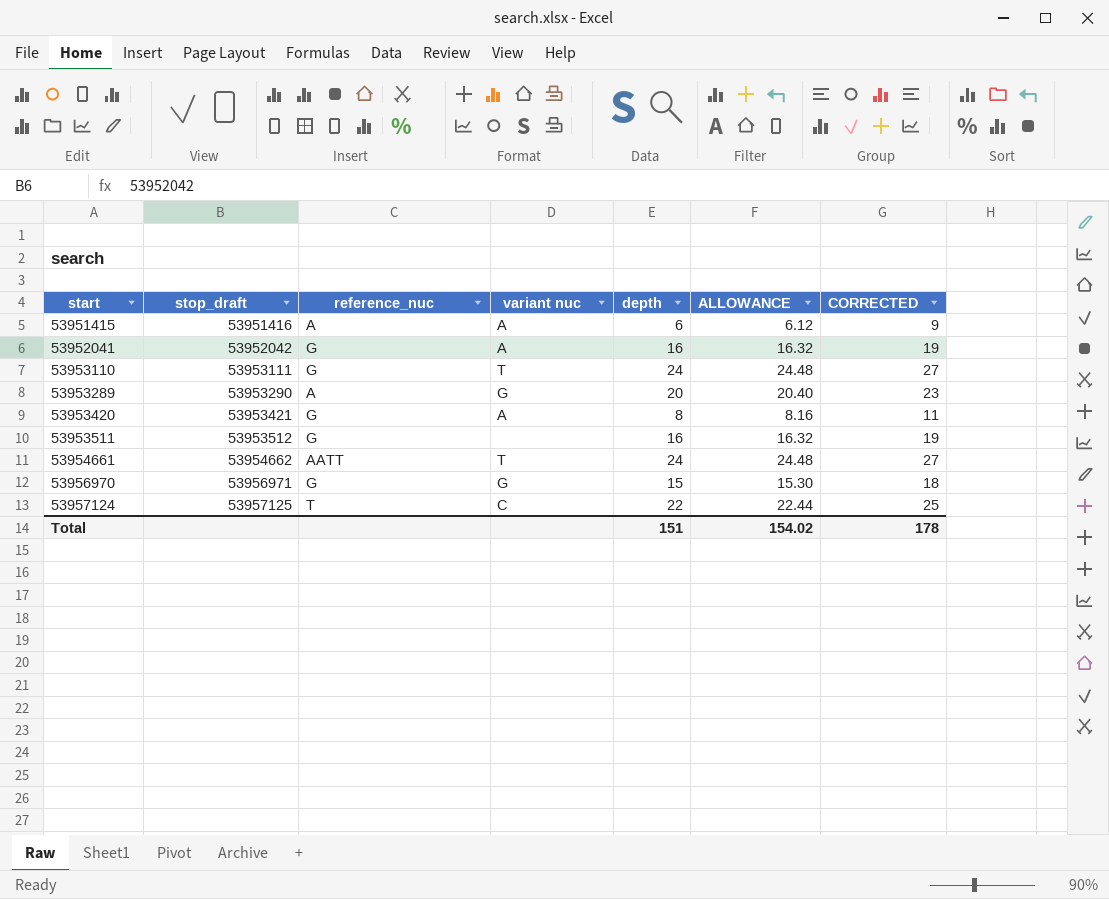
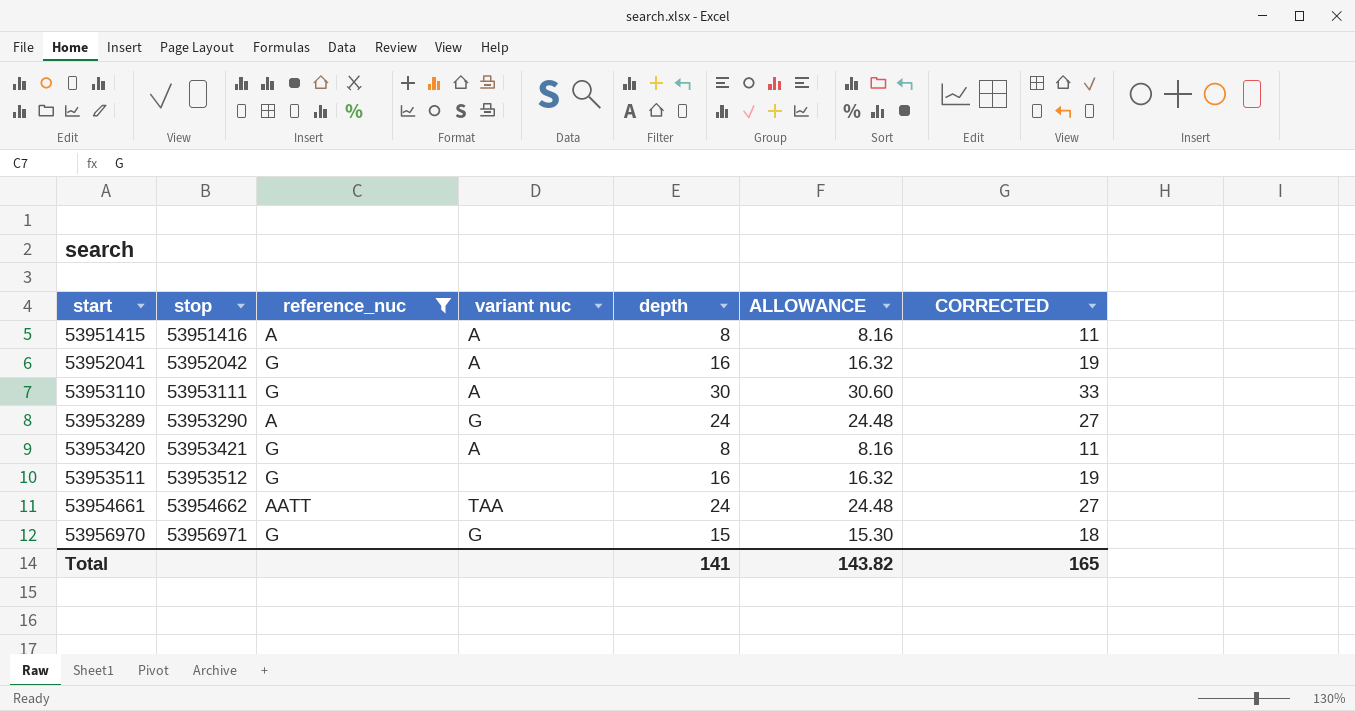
filter: none -> reference_nuc != T
column name: stop_draft -> stop
53951415 | depth: 6 -> 8
53951415 | ALLOWANCE: 6.12 -> 8.16
53951415 | CORRECTED: 9 -> 11
53953110 | variant nuc: T -> A
53953110 | depth: 24 -> 30
53953110 | ALLOWANCE: 24.48 -> 30.60
53953110 | CORRECTED: 27 -> 33
53953289 | depth: 20 -> 24
53953289 | ALLOWANCE: 20.40 -> 24.48
53953289 | CORRECTED: 23 -> 27
53954661 | variant nuc: T -> TAA
Total | depth: 151 -> 141
Total | ALLOWANCE: 154.02 -> 143.82
Total | CORRECTED: 178 -> 165

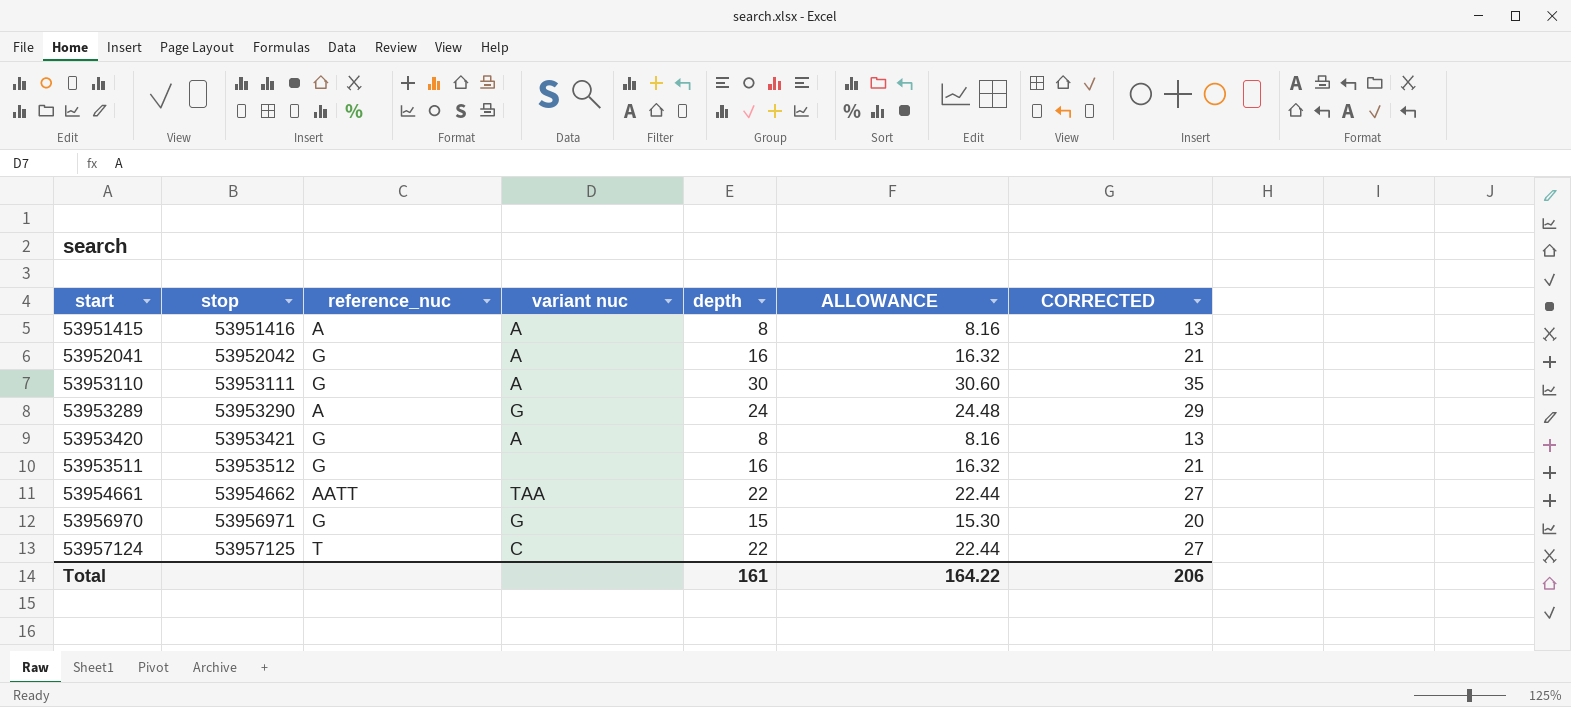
filter: reference_nuc != T -> none
column CORRECTED | formula: [depth] + 3 -> [depth] + 5
53954661 | depth: 24 -> 22
53954661 | ALLOWANCE: 24.48 -> 22.44
Total | depth: 141 -> 161
Total | ALLOWANCE: 143.82 -> 164.22
Total | CORRECTED: 165 -> 206

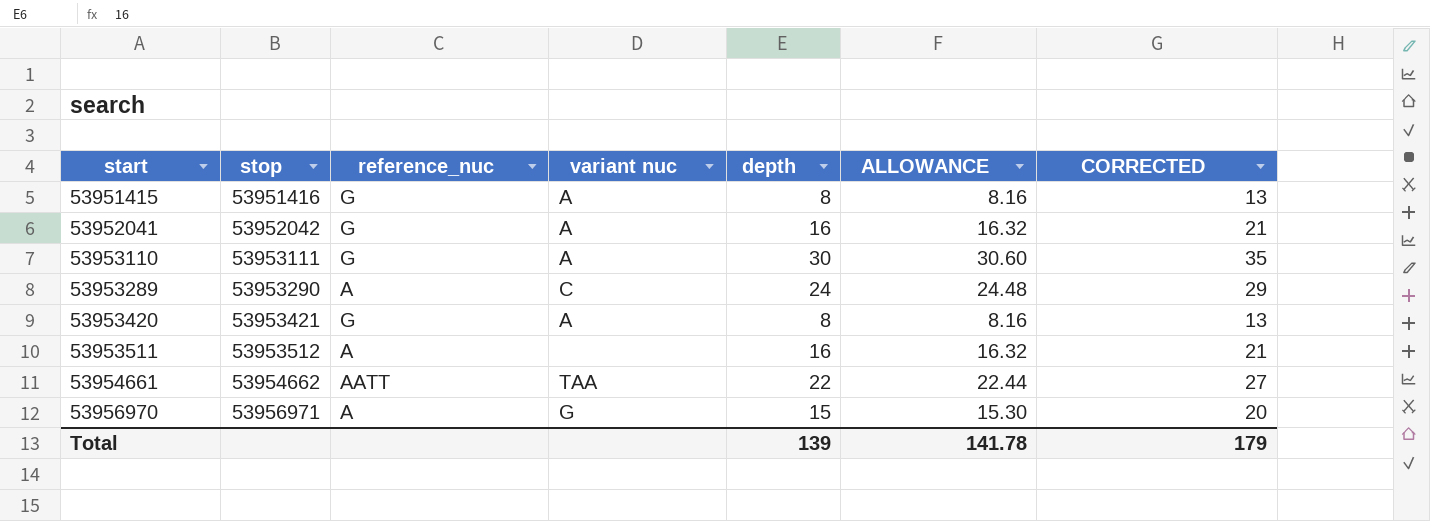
row 53957124: 53957125 | T | C | 22 | 22.44 | 27 -> none
53951415 | reference_nuc: A -> G
53953289 | variant nuc: G -> C
53953511 | reference_nuc: G -> A
53956970 | reference_nuc: G -> A
Total | depth: 161 -> 139
Total | ALLOWANCE: 164.22 -> 141.78
Total | CORRECTED: 206 -> 179

